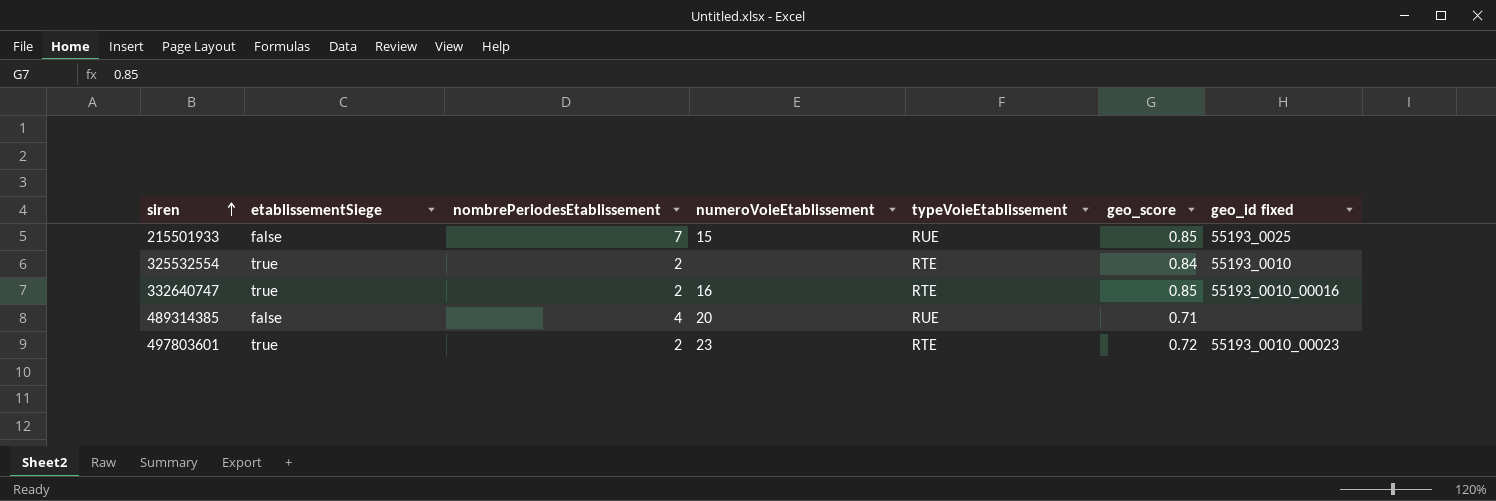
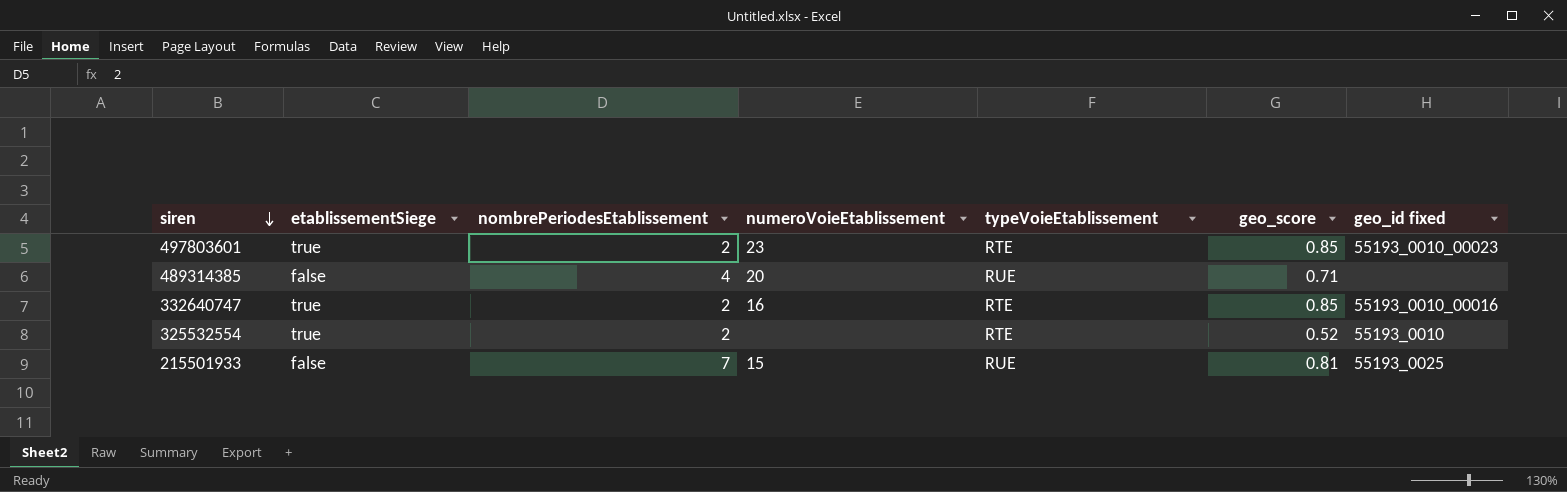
row order: siren ascending -> siren descending
497803601 | geo_score: 0.72 -> 0.85
325532554 | geo_score: 0.84 -> 0.52
215501933 | geo_score: 0.85 -> 0.81

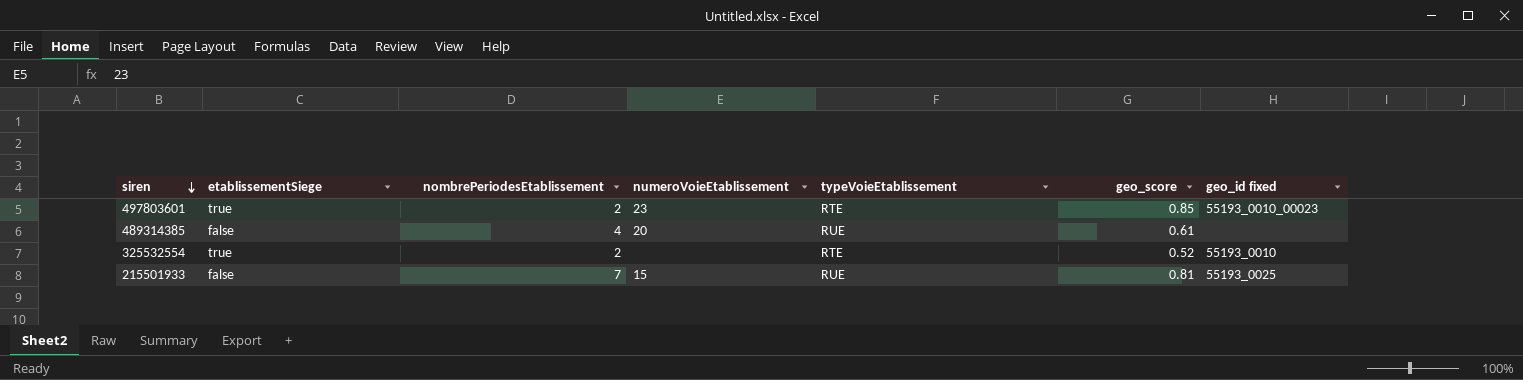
row 332640747: true | 2 | 16 | RTE | 0.85 | 55193_0010_00016 -> none
489314385 | geo_score: 0.71 -> 0.61

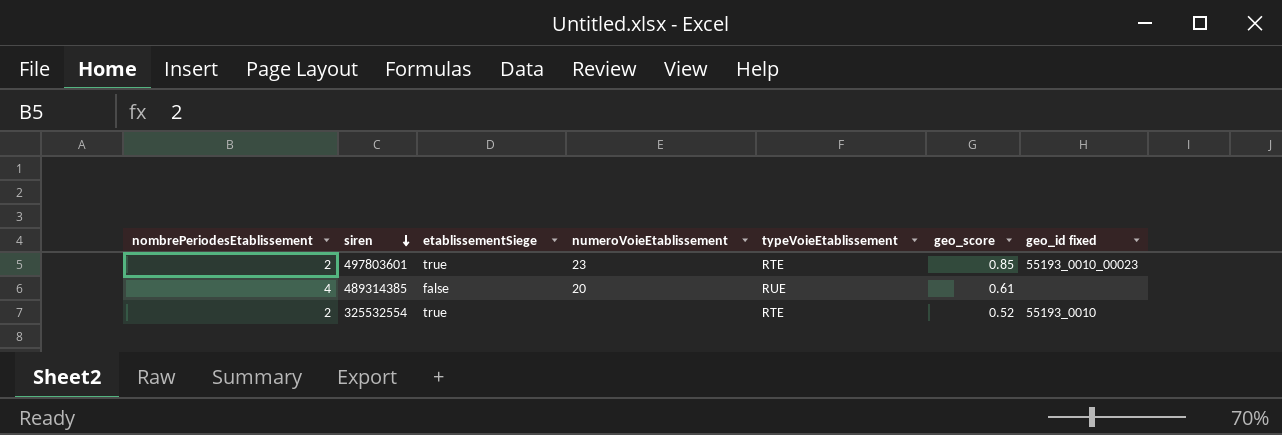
column nombrePeriodesEtablissement | position: 3 -> 1
row 215501933: false | 7 | 15 | RUE | 0.81 | 55193_0025 -> none

